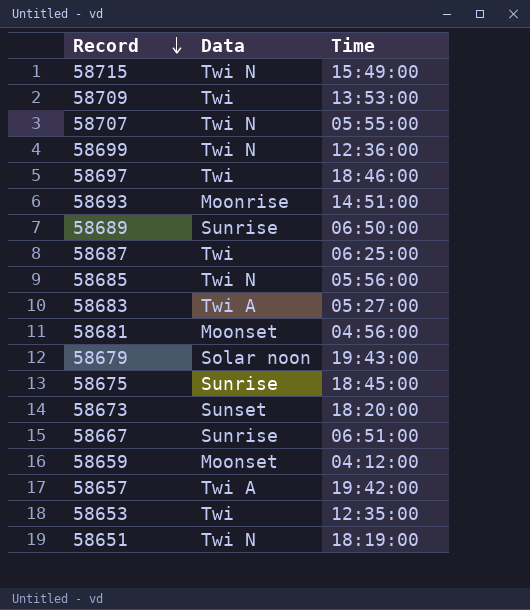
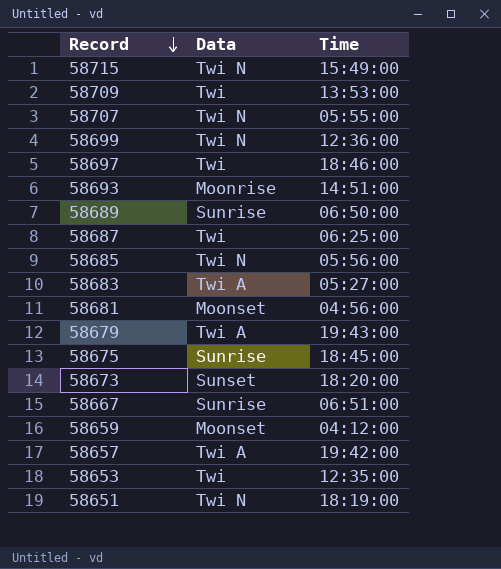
58679 | Data: Solar noon -> Twi A

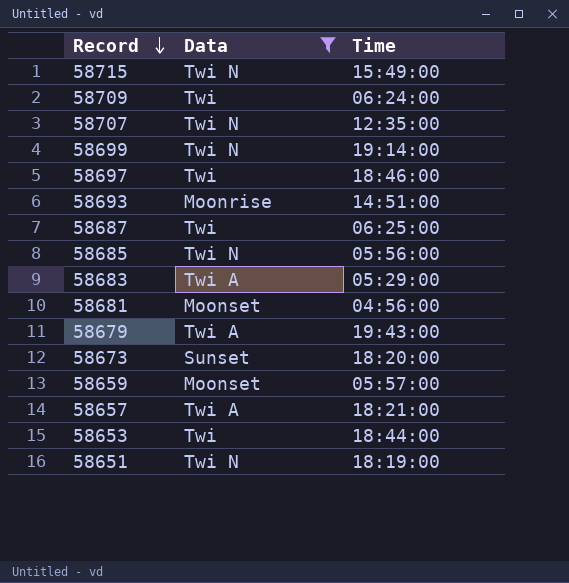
filter: none -> Data != Sunrise
58709 | Time: 13:53:00 -> 06:24:00
58707 | Time: 05:55:00 -> 12:35:00
58699 | Time: 12:36:00 -> 19:14:00
58683 | Time: 05:27:00 -> 05:29:00
58659 | Time: 04:12:00 -> 05:57:00
58657 | Time: 19:42:00 -> 18:21:00
58653 | Time: 12:35:00 -> 18:44:00

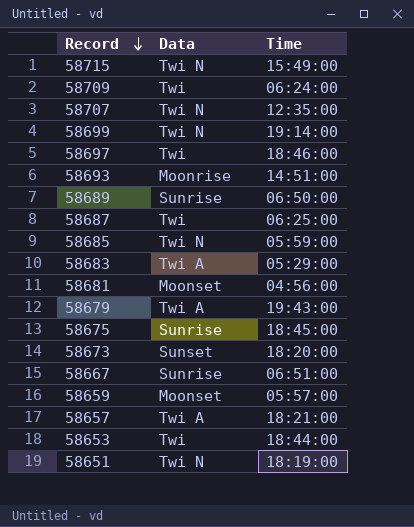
filter: Data != Sunrise -> none
58685 | Time: 05:56:00 -> 05:59:00

